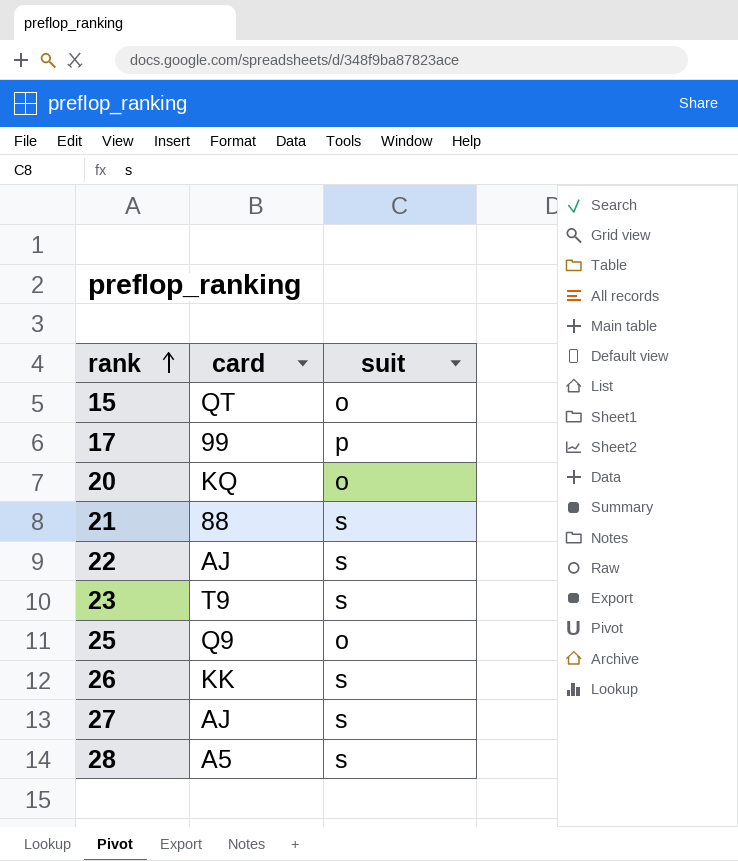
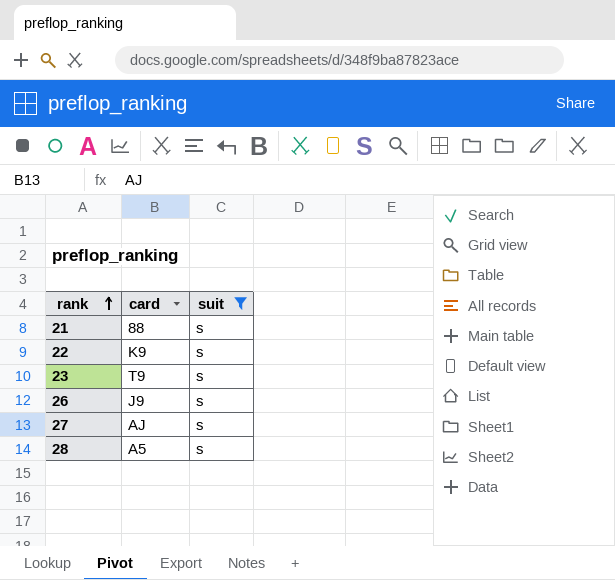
filter: none -> suit = s
22 | card: AJ -> K9
26 | card: KK -> J9

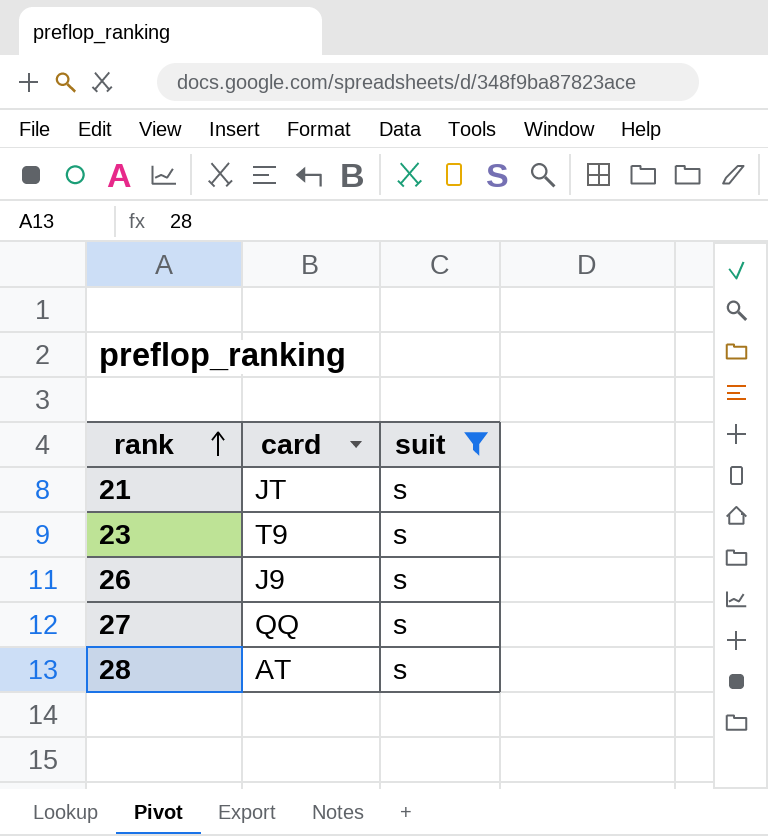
row 22: K9 | s -> none
21 | card: 88 -> JT
27 | card: AJ -> QQ
28 | card: A5 -> AT

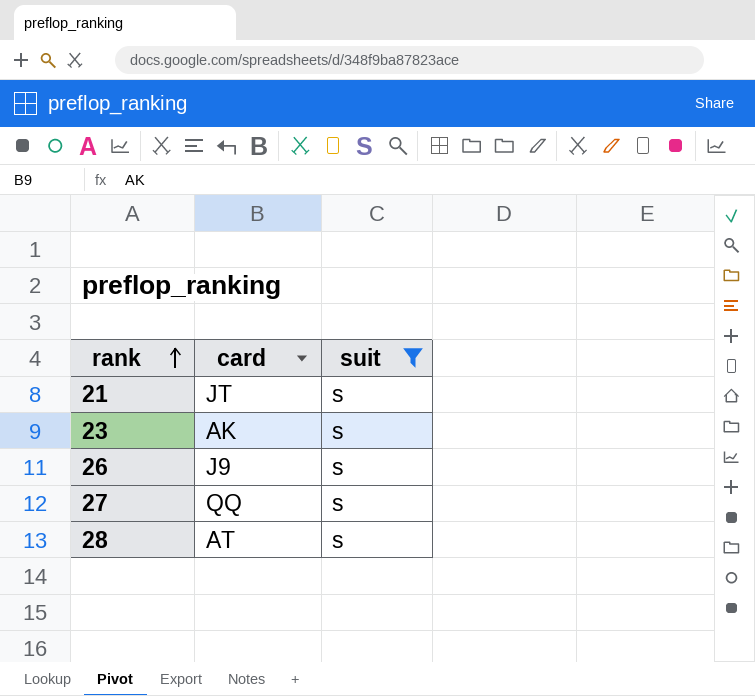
23 | card: T9 -> AK

